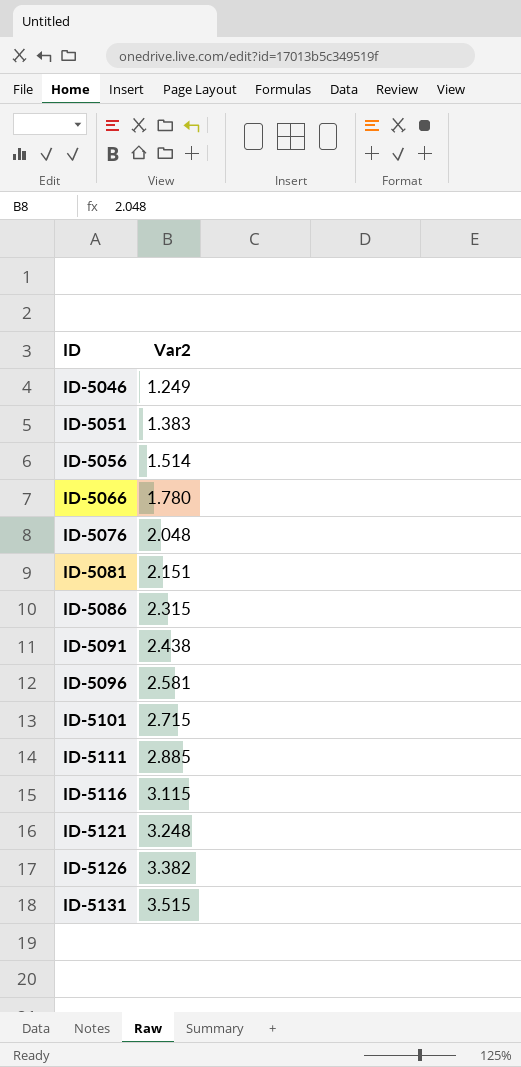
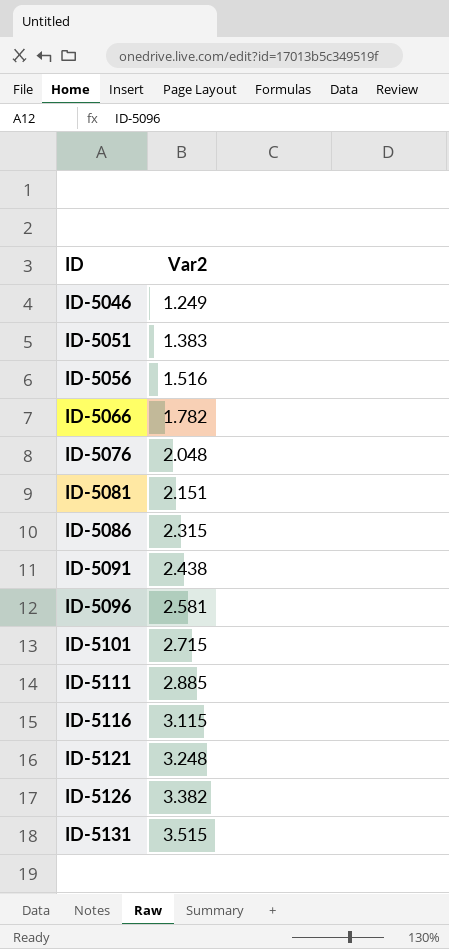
ID-5056 | Var2: 1.514 -> 1.516
ID-5066 | Var2: 1.780 -> 1.782

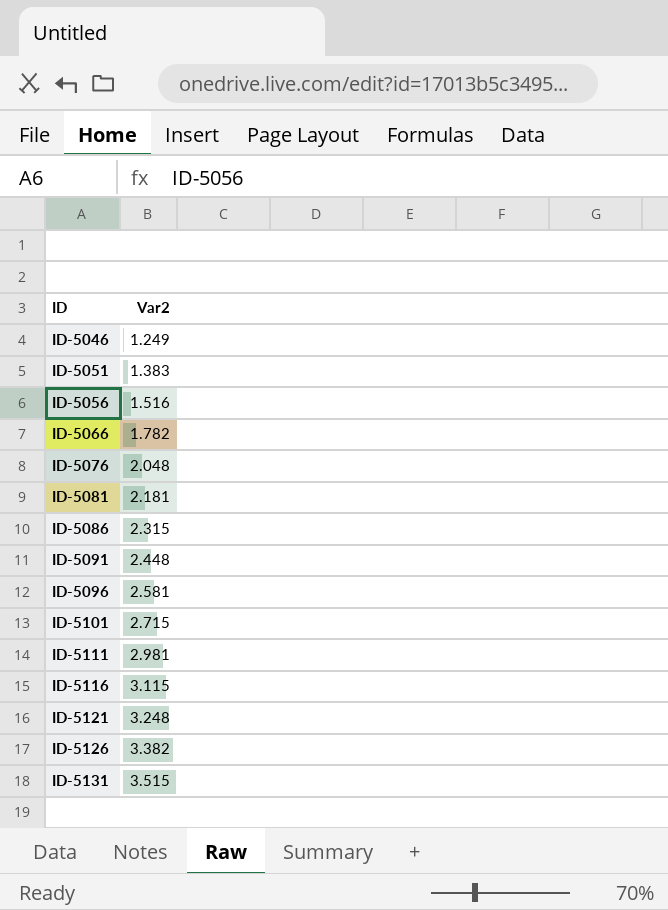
ID-5081 | Var2: 2.151 -> 2.181
ID-5091 | Var2: 2.438 -> 2.448
ID-5111 | Var2: 2.885 -> 2.981

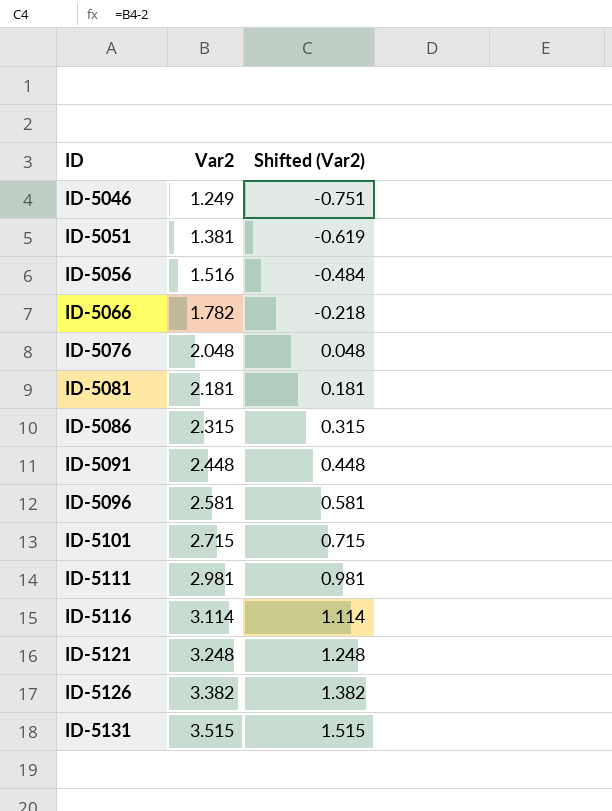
column Shifted (Var2) | formula: none -> [Var2] - 2
ID-5051 | Var2: 1.383 -> 1.381
ID-5116 | Var2: 3.115 -> 3.114

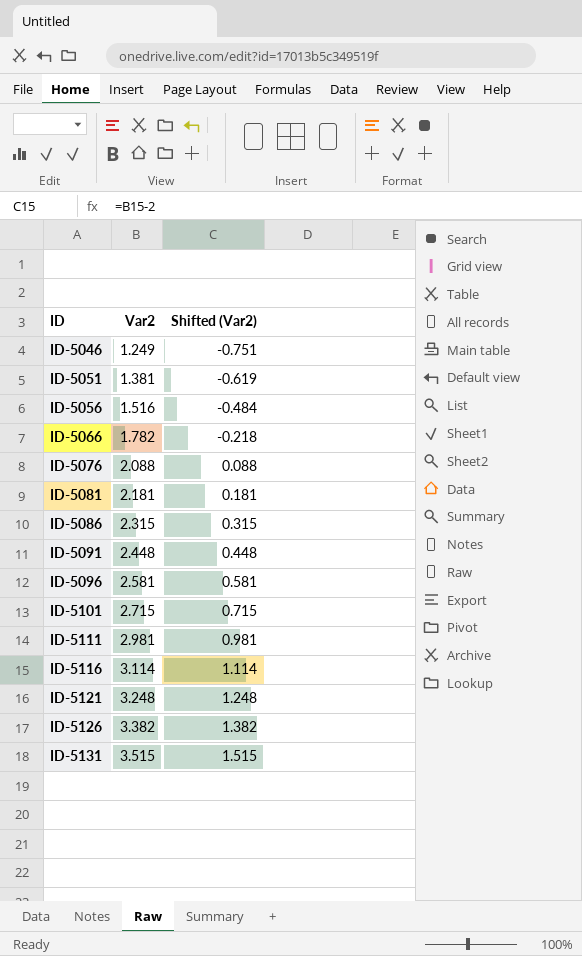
ID-5076 | Var2: 2.048 -> 2.088
ID-5076 | Shifted (Var2): 0.048 -> 0.088

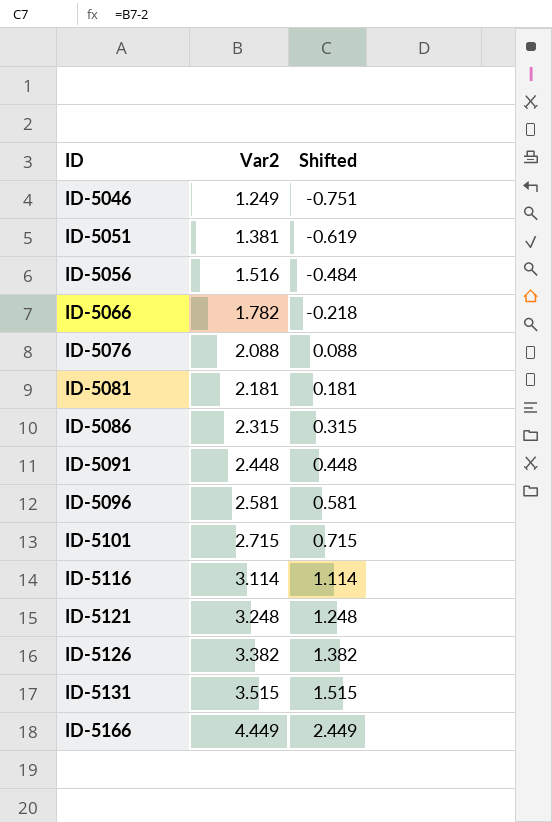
column name: Shifted (Var2) -> Shifted
row ID-5111: 2.981 | 0.981 -> none
row ID-5166: none -> 4.449 | 2.449

